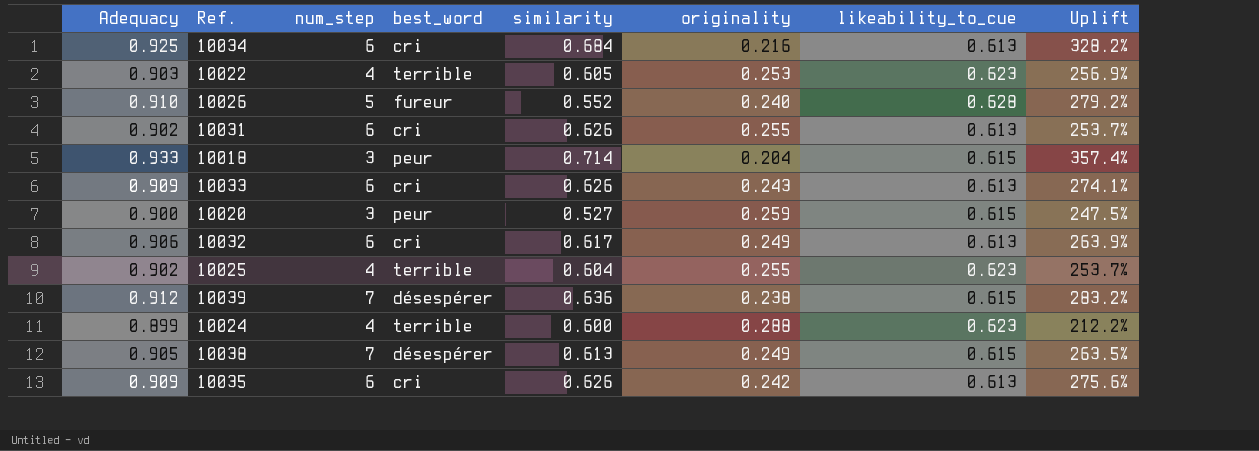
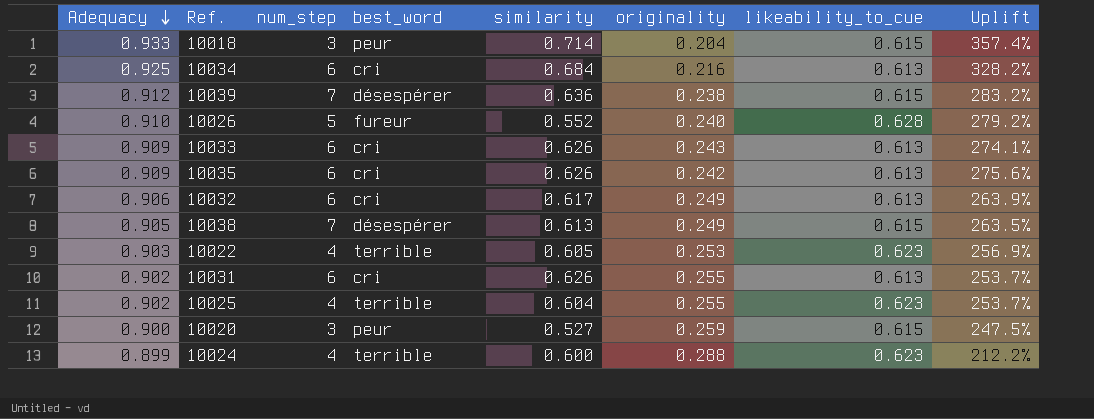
row order: none -> Adequacy descending

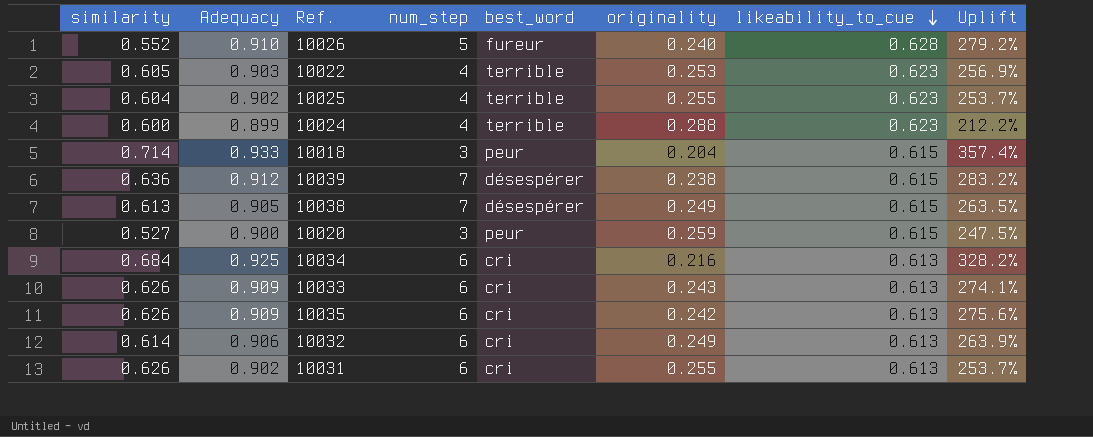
row order: Adequacy descending -> likeability_to_cue descending
column similarity | position: 5 -> 1
10032 | similarity: 0.617 -> 0.614

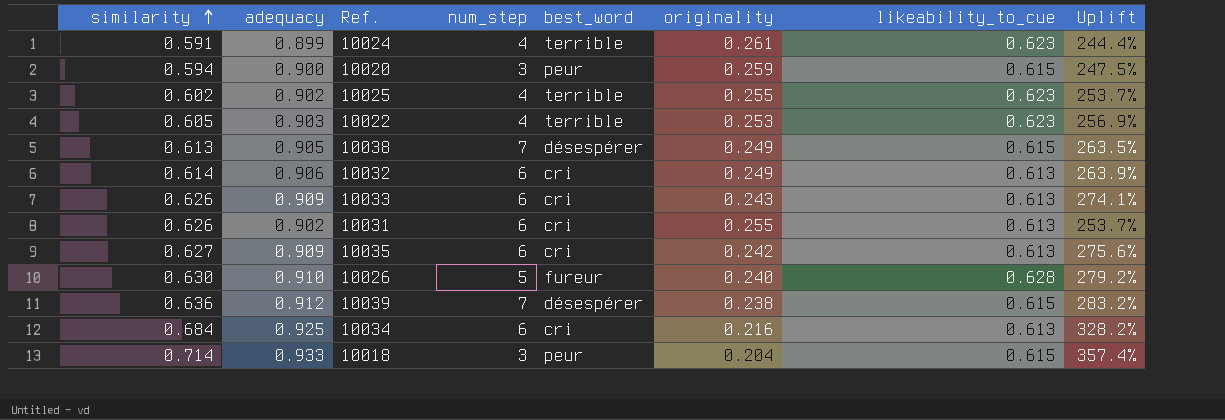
row order: likeability_to_cue descending -> similarity ascending
column name: Adequacy -> adequacy
10024 | similarity: 0.600 -> 0.591
10024 | originality: 0.288 -> 0.261
10024 | Uplift: 212.2% -> 244.4%
10020 | similarity: 0.527 -> 0.594
10025 | similarity: 0.604 -> 0.602
10035 | similarity: 0.626 -> 0.627
10026 | similarity: 0.552 -> 0.630

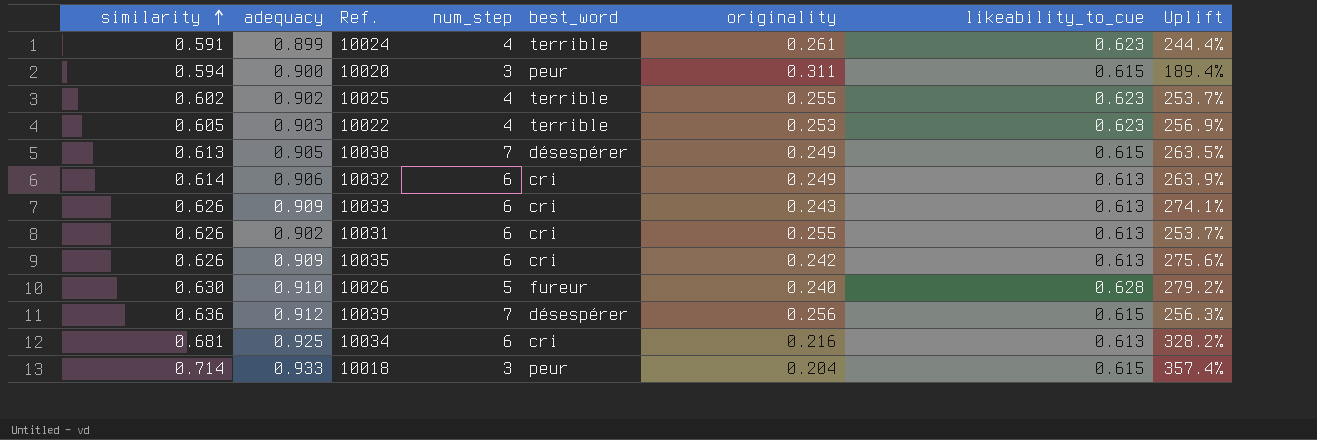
10020 | originality: 0.259 -> 0.311
10020 | Uplift: 247.5% -> 189.4%
10035 | similarity: 0.627 -> 0.626
10039 | originality: 0.238 -> 0.256
10039 | Uplift: 283.2% -> 256.3%
10034 | similarity: 0.684 -> 0.681

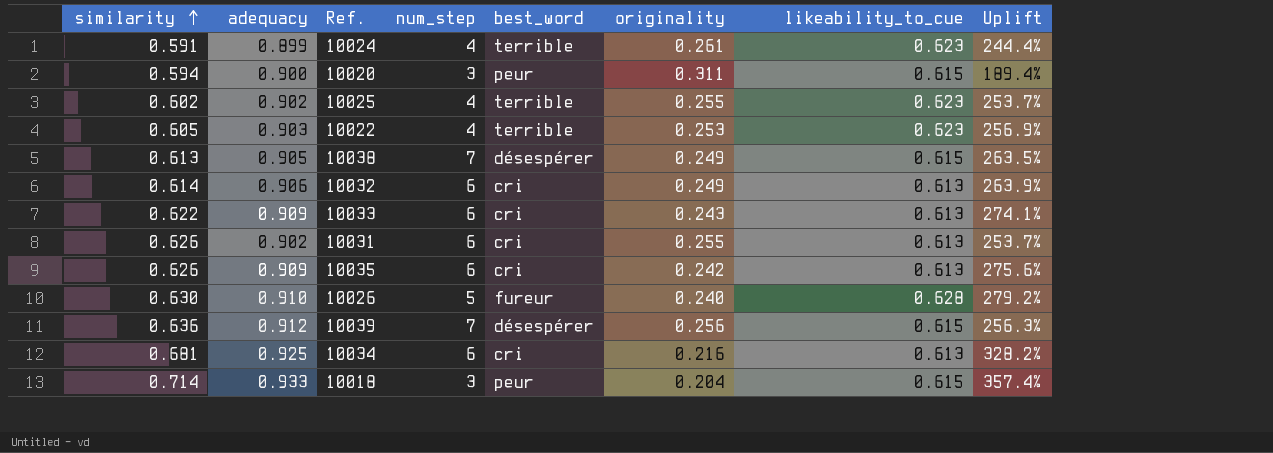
10033 | similarity: 0.626 -> 0.622

